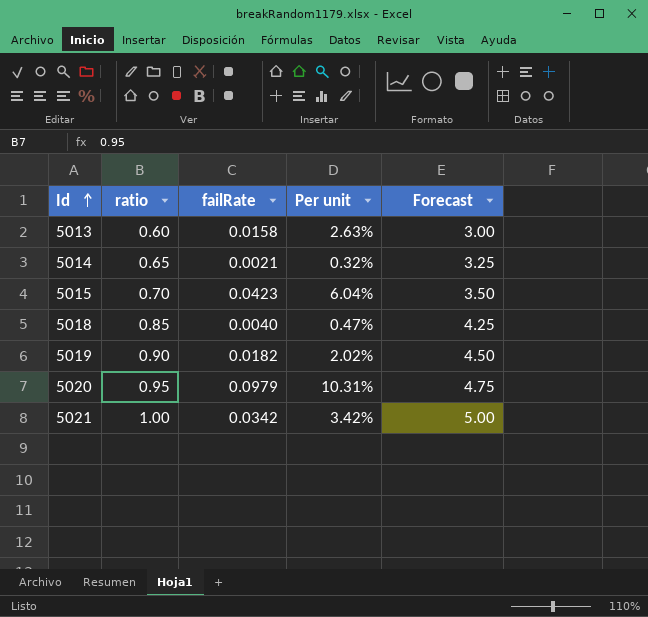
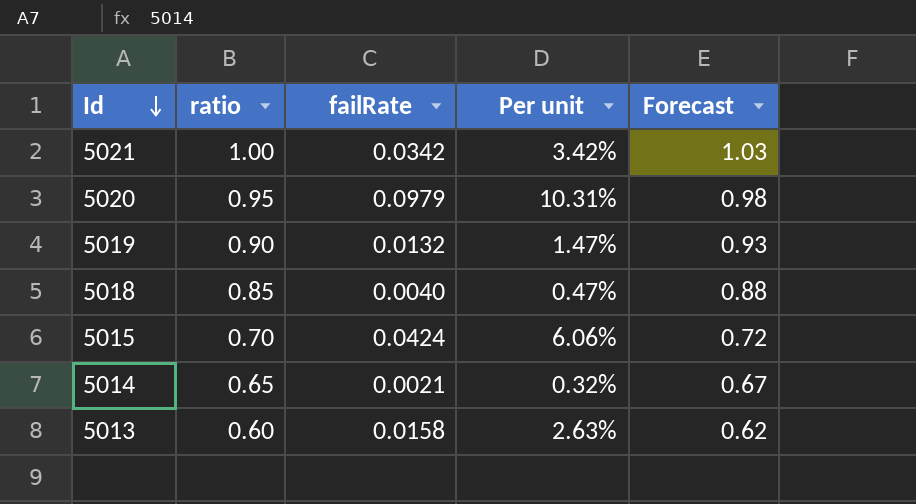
row order: Id ascending -> Id descending
column Forecast | formula: [ratio] * 5 -> [ratio] * 1.03
5019 | failRate: 0.0182 -> 0.0132
5019 | Per unit: 2.02% -> 1.47%
5015 | failRate: 0.0423 -> 0.0424
5015 | Per unit: 6.04% -> 6.06%

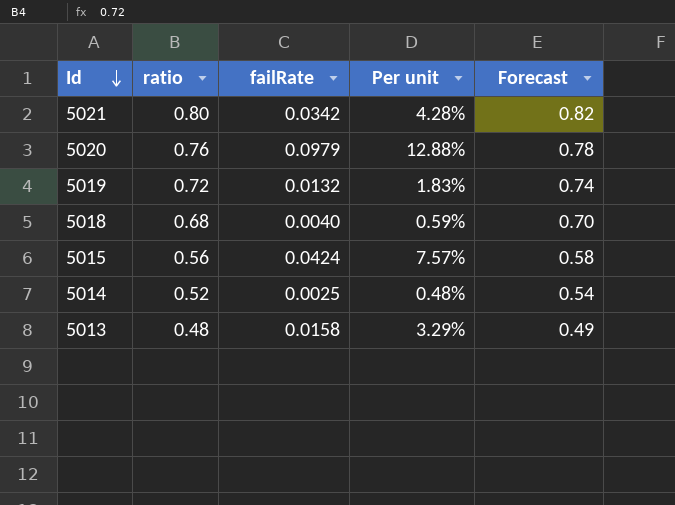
5021 | ratio: 1.00 -> 0.80
5021 | Per unit: 3.42% -> 4.28%
5021 | Forecast: 1.03 -> 0.82
5020 | ratio: 0.95 -> 0.76
5020 | Per unit: 10.31% -> 12.88%
5020 | Forecast: 0.98 -> 0.78
5019 | ratio: 0.90 -> 0.72
5019 | Per unit: 1.47% -> 1.83%
5019 | Forecast: 0.93 -> 0.74
5018 | ratio: 0.85 -> 0.68
5018 | Per unit: 0.47% -> 0.59%
5018 | Forecast: 0.88 -> 0.70
5015 | ratio: 0.70 -> 0.56
5015 | Per unit: 6.06% -> 7.57%
5015 | Forecast: 0.72 -> 0.58
5014 | ratio: 0.65 -> 0.52
5014 | failRate: 0.0021 -> 0.0025
5014 | Per unit: 0.32% -> 0.48%
5014 | Forecast: 0.67 -> 0.54
5013 | ratio: 0.60 -> 0.48
5013 | Per unit: 2.63% -> 3.29%
5013 | Forecast: 0.62 -> 0.49

